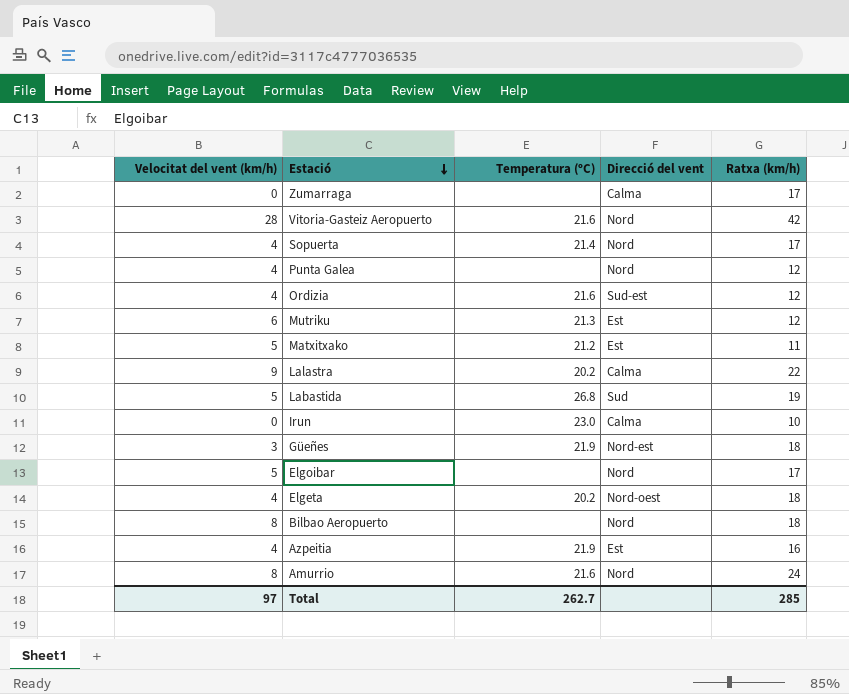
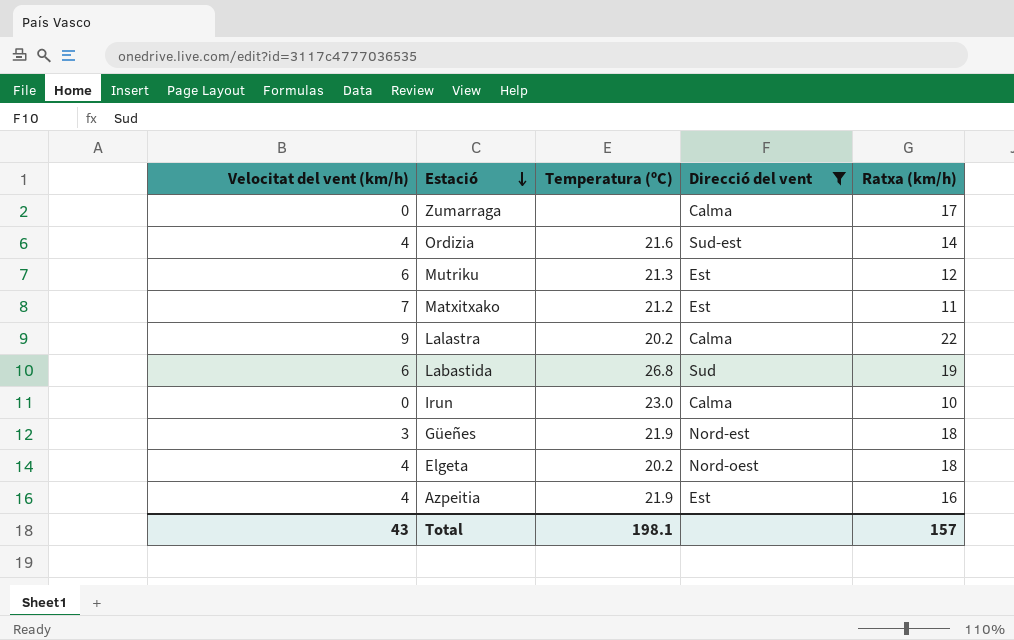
filter: none -> Direcció del vent != Nord
Ordizia | Ratxa (km/h): 12 -> 14
Matxitxako | Velocitat del vent (km/h): 5 -> 7
Labastida | Velocitat del vent (km/h): 5 -> 6
Total | Velocitat del vent (km/h): 97 -> 43
Total | Temperatura (ºC): 262.7 -> 198.1
Total | Ratxa (km/h): 285 -> 157

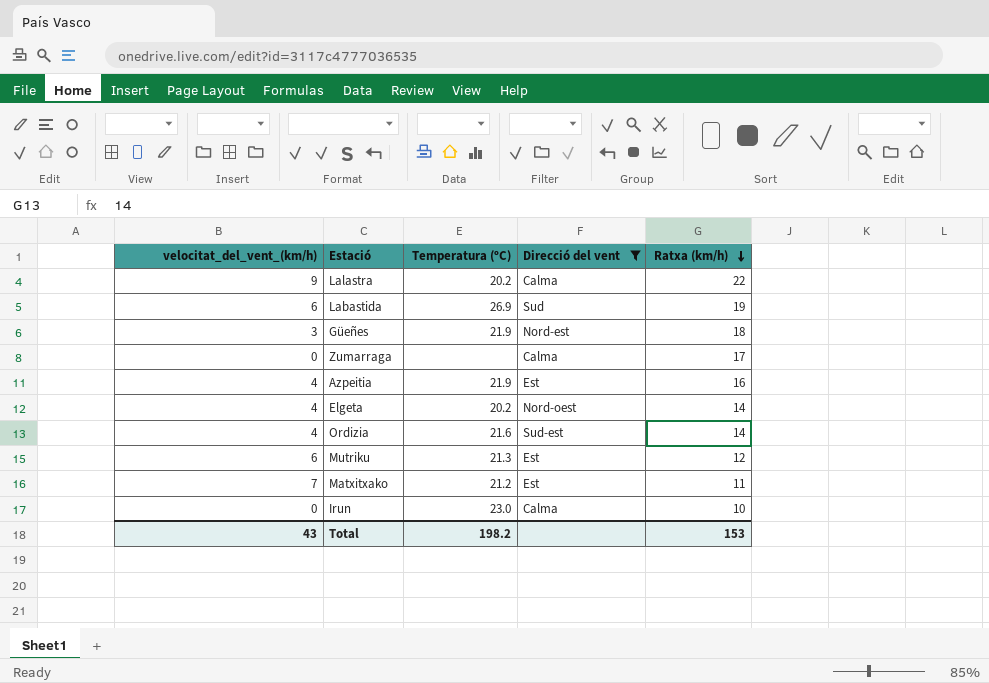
row order: Estació descending -> Ratxa (km/h) descending
column name: Velocitat del vent (km/h) -> velocitat_del_vent_(km/h)
Labastida | Temperatura (ºC): 26.8 -> 26.9
Elgeta | Ratxa (km/h): 18 -> 14
Total | Temperatura (ºC): 198.1 -> 198.2
Total | Ratxa (km/h): 157 -> 153

